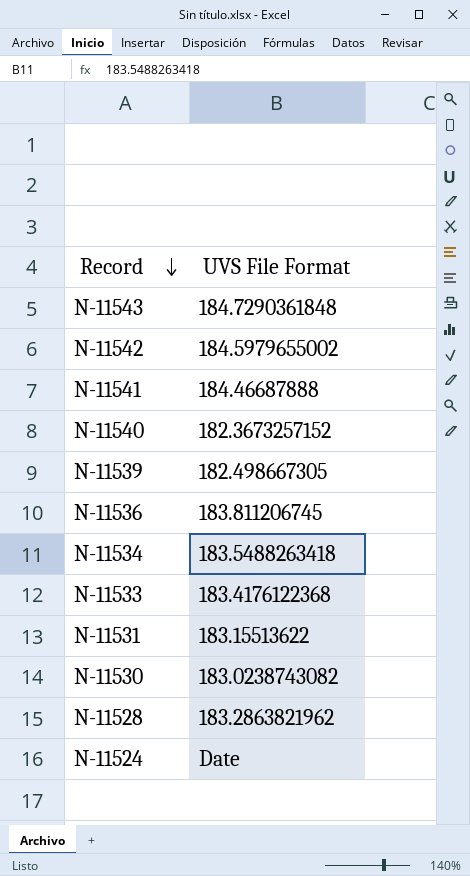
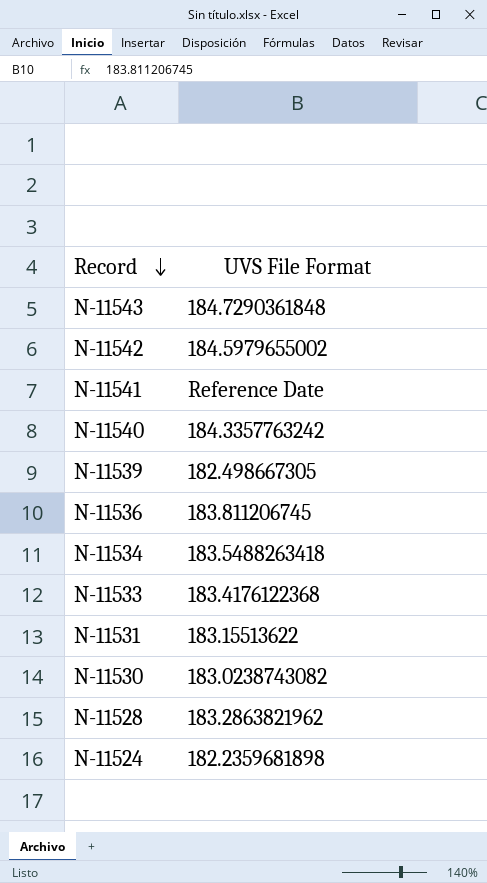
N-11541 | UVS File Format: 184.46687888 -> Reference Date
N-11540 | UVS File Format: 182.3673257152 -> 184.3357763242
N-11524 | UVS File Format: Date -> 182.2359681898

